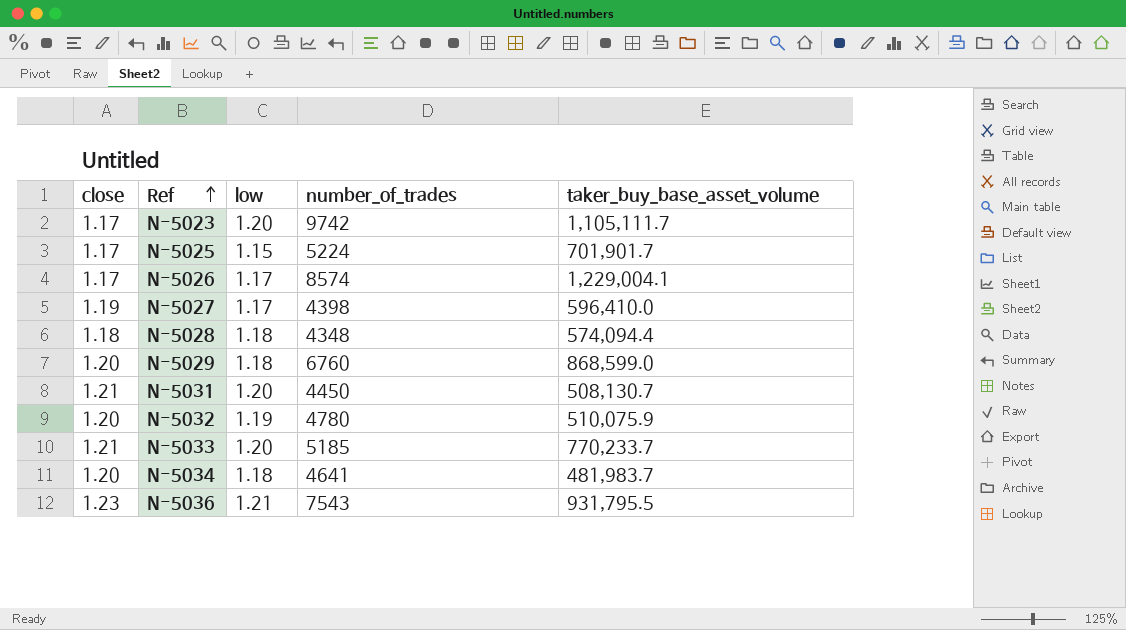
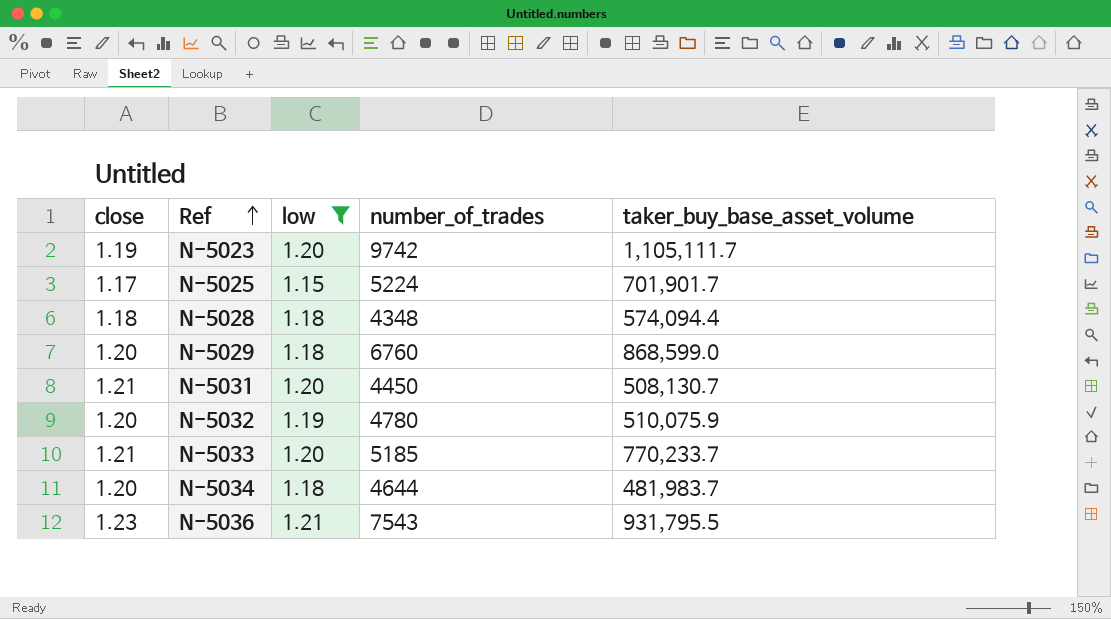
filter: none -> low != 1.17
N-5023 | close: 1.17 -> 1.19
N-5034 | number_of_trades: 4641 -> 4644

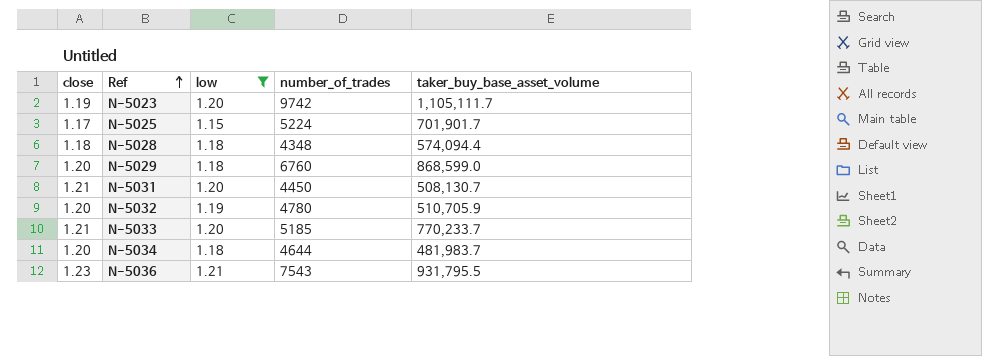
N-5032 | taker_buy_base_asset_volume: 510,075.9 -> 510,705.9

